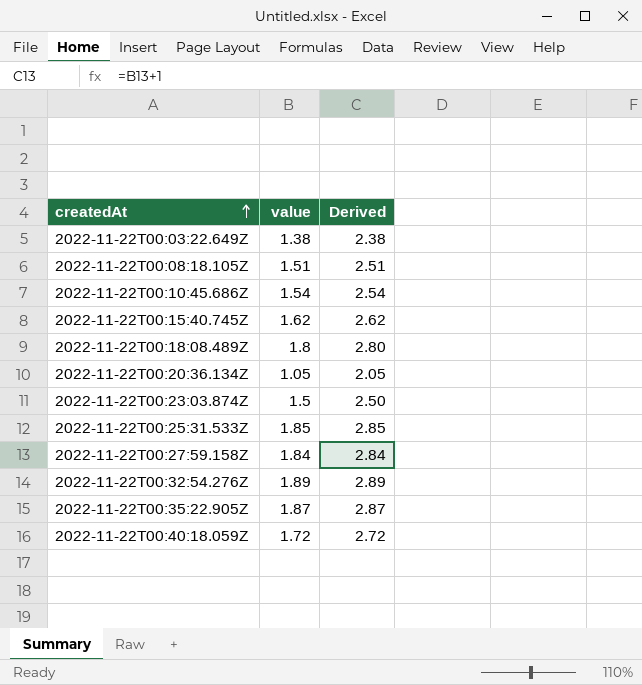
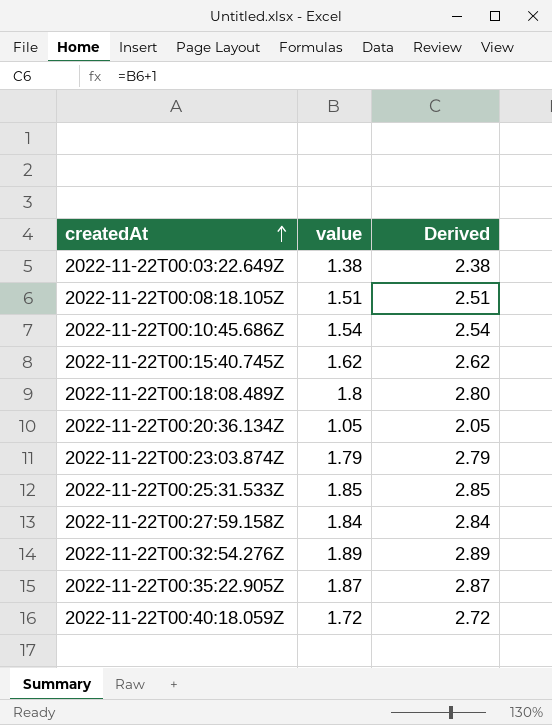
2022-11-22T00:23:03.874Z | value: 1.5 -> 1.79
2022-11-22T00:23:03.874Z | Derived: 2.50 -> 2.79

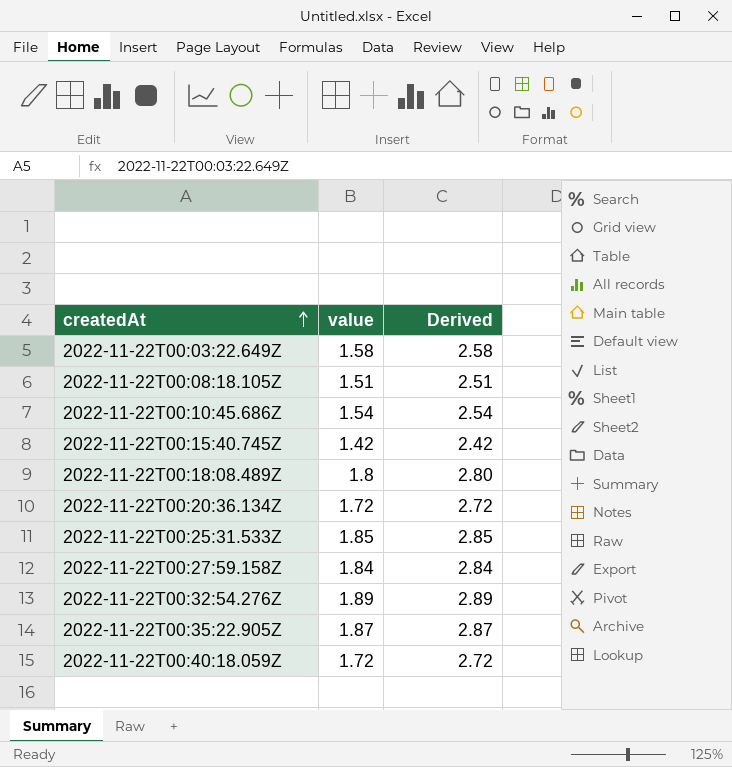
row 2022-11-22T00:23:03.874Z: 1.79 | 2.79 -> none
2022-11-22T00:03:22.649Z | value: 1.38 -> 1.58
2022-11-22T00:03:22.649Z | Derived: 2.38 -> 2.58
2022-11-22T00:15:40.745Z | value: 1.62 -> 1.42
2022-11-22T00:15:40.745Z | Derived: 2.62 -> 2.42
2022-11-22T00:20:36.134Z | value: 1.05 -> 1.72
2022-11-22T00:20:36.134Z | Derived: 2.05 -> 2.72

